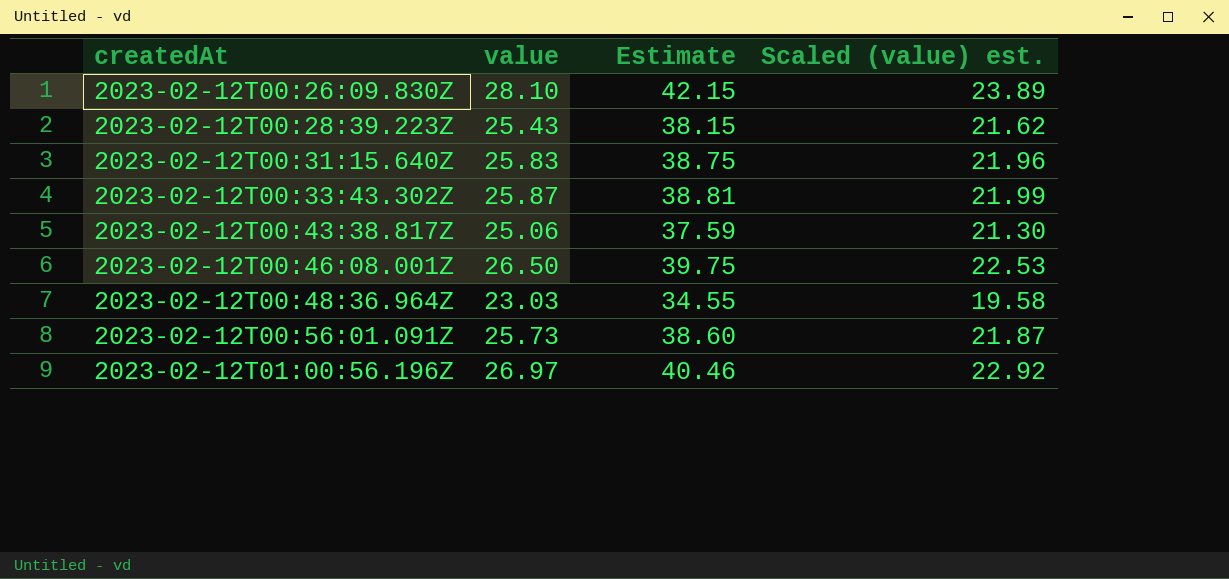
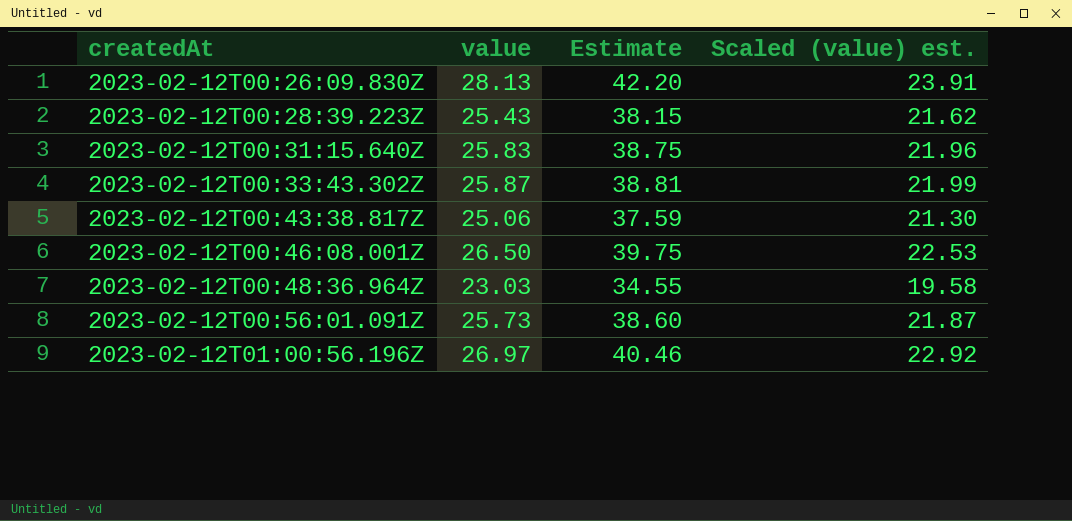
2023-02-12T00:26:09.830Z | value: 28.10 -> 28.13
2023-02-12T00:26:09.830Z | Estimate: 42.15 -> 42.20
2023-02-12T00:26:09.830Z | Scaled (value) est.: 23.89 -> 23.91

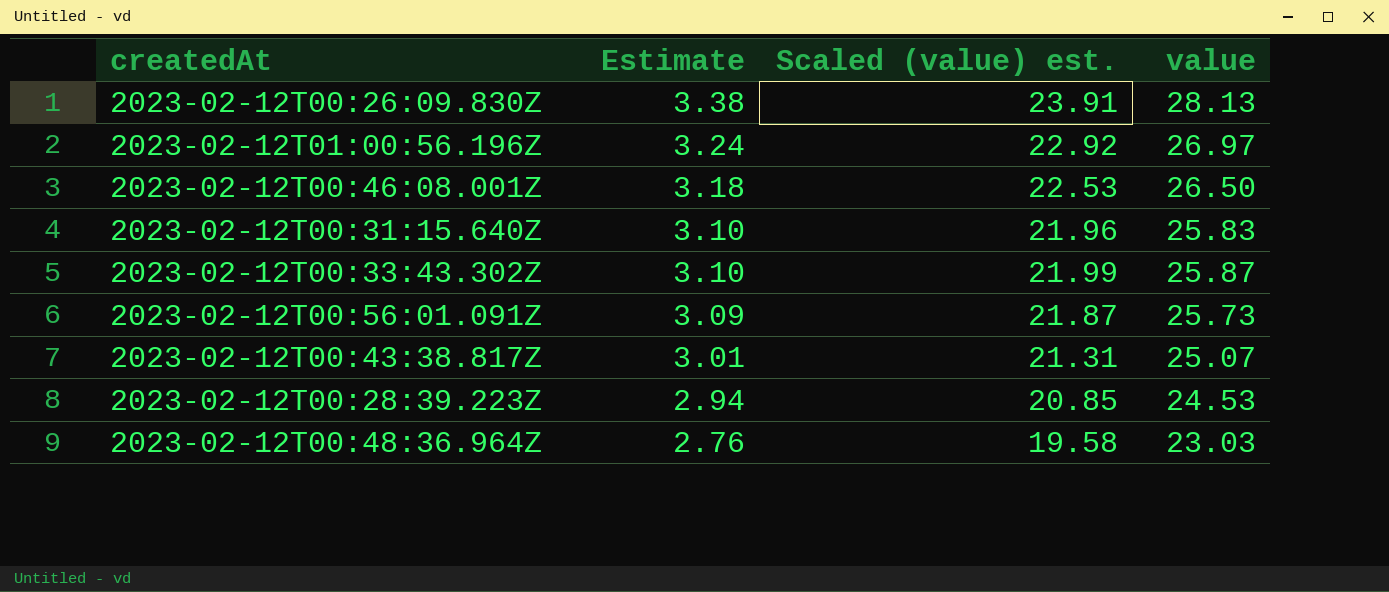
row order: createdAt ascending -> Estimate descending
column Estimate | formula: [value] * 1.5 -> [value] * 0.12
column value | position: 2 -> 4
2023-02-12T00:43:38.817Z | Scaled (value) est.: 21.30 -> 21.31
2023-02-12T00:43:38.817Z | value: 25.06 -> 25.07
2023-02-12T00:28:39.223Z | Scaled (value) est.: 21.62 -> 20.85
2023-02-12T00:28:39.223Z | value: 25.43 -> 24.53

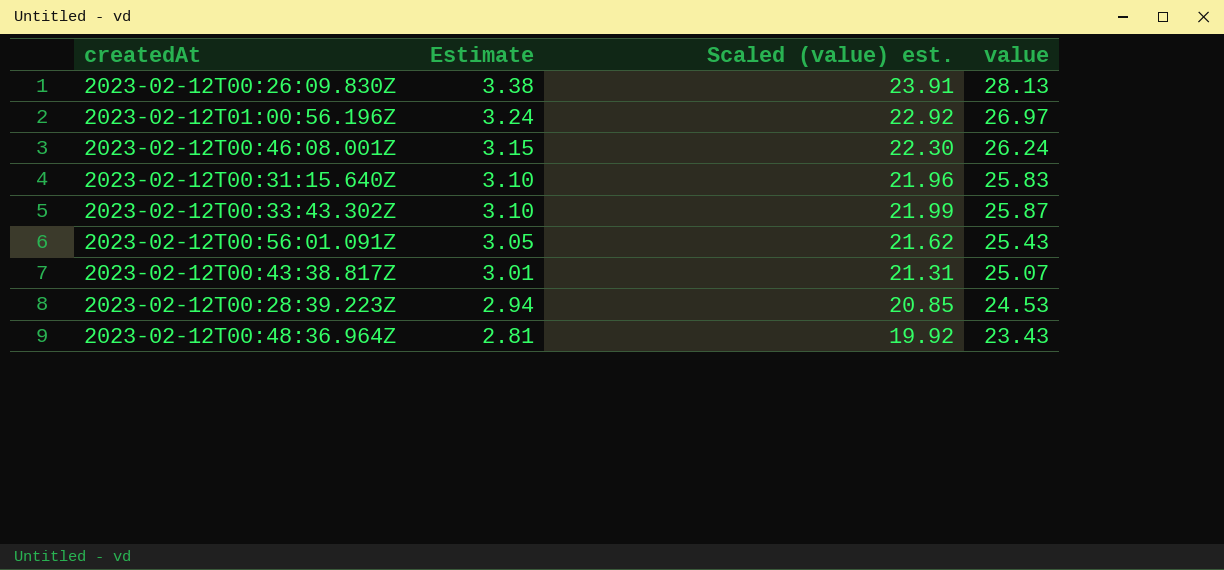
2023-02-12T00:46:08.001Z | Estimate: 3.18 -> 3.15
2023-02-12T00:46:08.001Z | Scaled (value) est.: 22.53 -> 22.30
2023-02-12T00:46:08.001Z | value: 26.50 -> 26.24
2023-02-12T00:56:01.091Z | Estimate: 3.09 -> 3.05
2023-02-12T00:56:01.091Z | Scaled (value) est.: 21.87 -> 21.62
2023-02-12T00:56:01.091Z | value: 25.73 -> 25.43
2023-02-12T00:48:36.964Z | Estimate: 2.76 -> 2.81
2023-02-12T00:48:36.964Z | Scaled (value) est.: 19.58 -> 19.92
2023-02-12T00:48:36.964Z | value: 23.03 -> 23.43

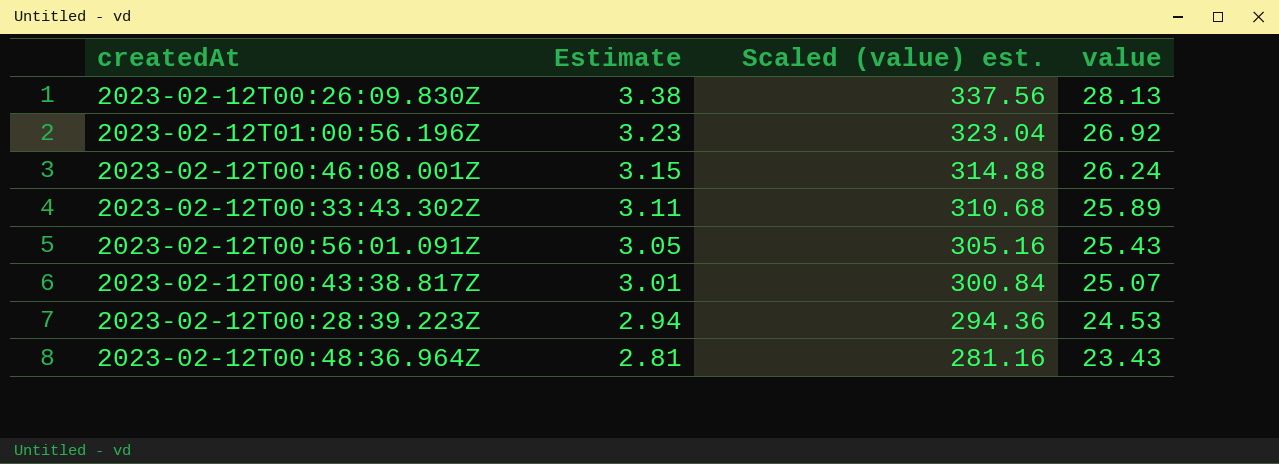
column Scaled (value) est. | formula: [value] * 0.85 -> [value] * 12
row 2023-02-12T00:31:15.640Z: 3.10 | 21.96 | 25.83 -> none
2023-02-12T01:00:56.196Z | Estimate: 3.24 -> 3.23
2023-02-12T01:00:56.196Z | value: 26.97 -> 26.92
2023-02-12T00:33:43.302Z | Estimate: 3.10 -> 3.11
2023-02-12T00:33:43.302Z | value: 25.87 -> 25.89

